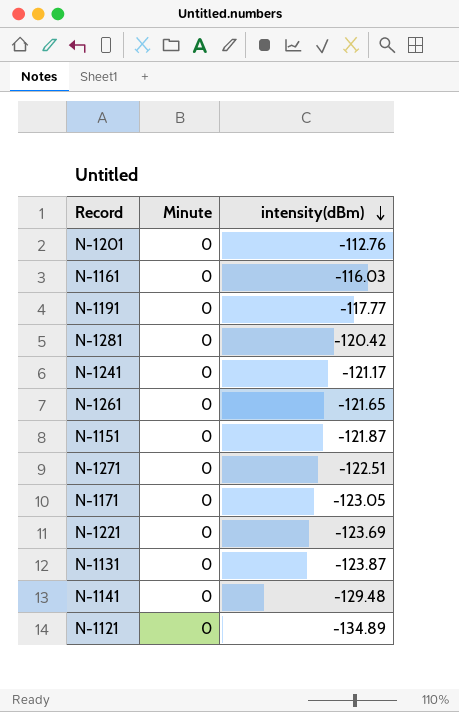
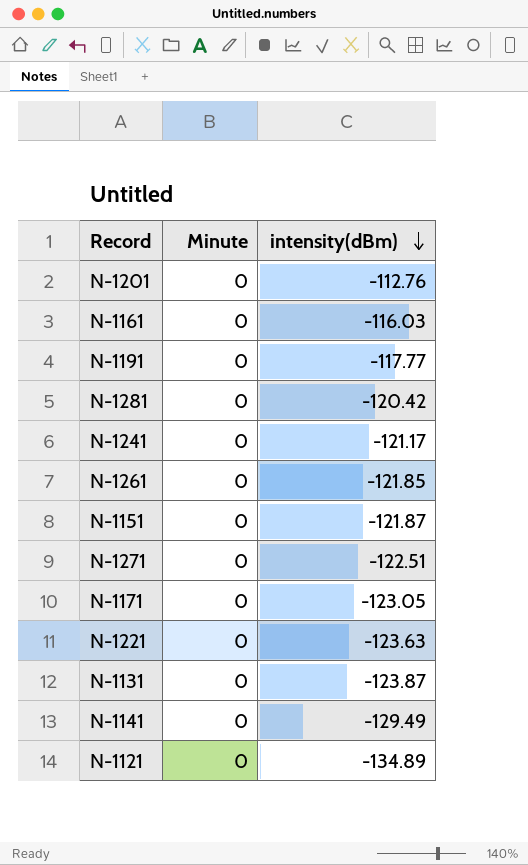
N-1261 | intensity(dBm): -121.65 -> -121.85
N-1221 | intensity(dBm): -123.69 -> -123.63
N-1141 | intensity(dBm): -129.48 -> -129.49

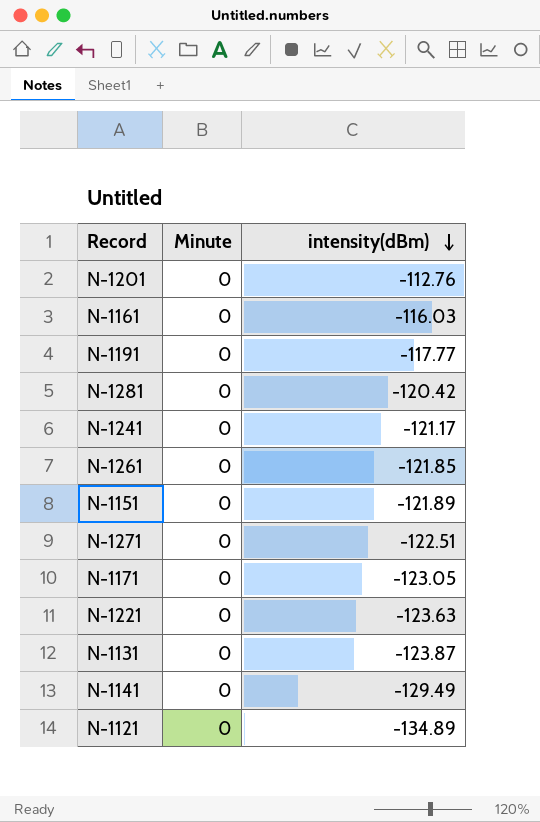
N-1151 | intensity(dBm): -121.87 -> -121.89

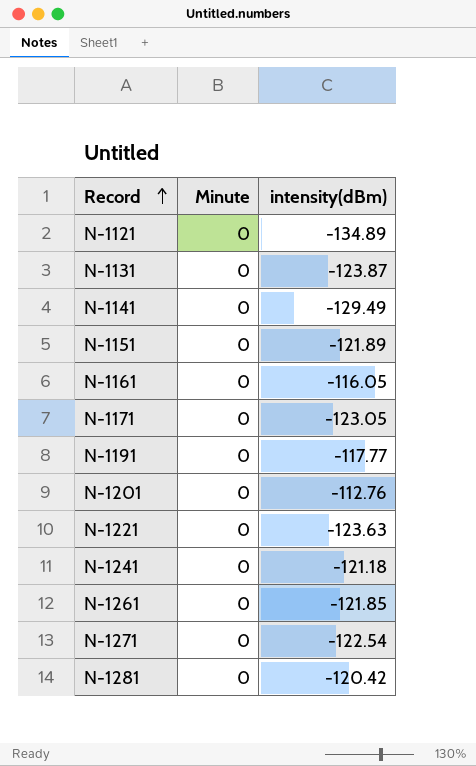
row order: intensity(dBm) descending -> Record ascending
N-1161 | intensity(dBm): -116.03 -> -116.05
N-1241 | intensity(dBm): -121.17 -> -121.18
N-1271 | intensity(dBm): -122.51 -> -122.54

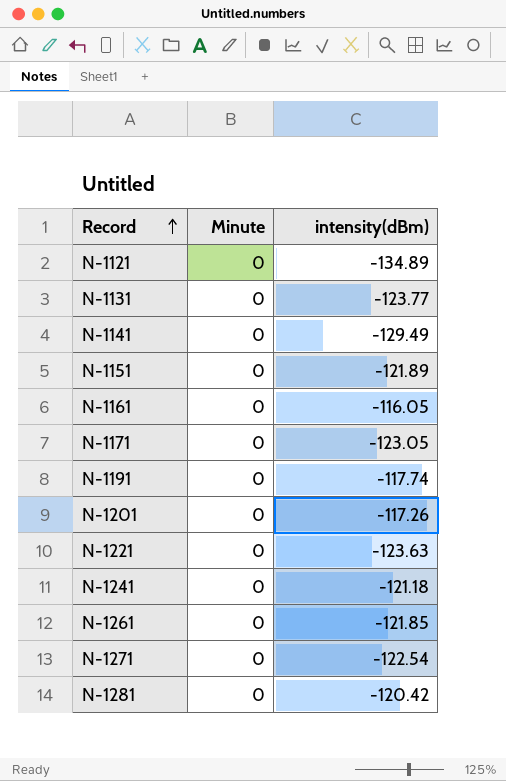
N-1131 | intensity(dBm): -123.87 -> -123.77
N-1191 | intensity(dBm): -117.77 -> -117.74
N-1201 | intensity(dBm): -112.76 -> -117.26

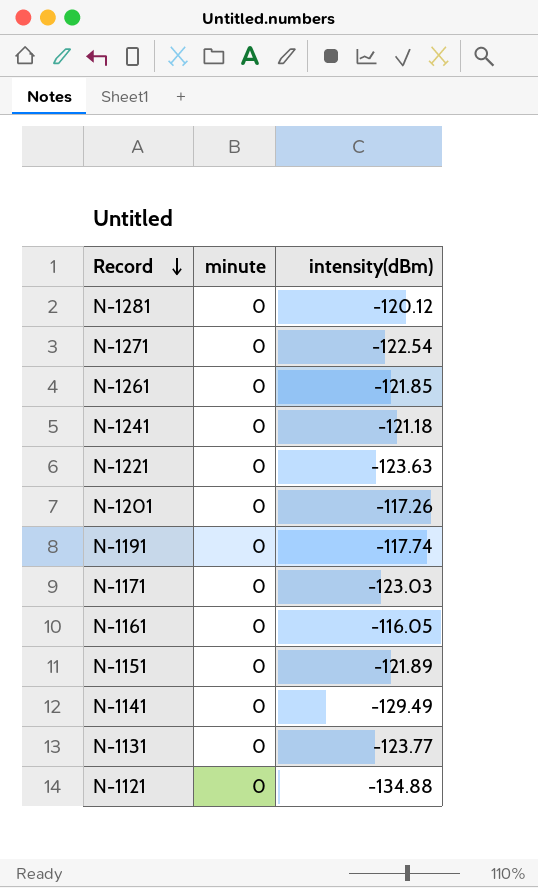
row order: Record ascending -> Record descending
column name: Minute -> minute
N-1281 | intensity(dBm): -120.42 -> -120.12
N-1171 | intensity(dBm): -123.05 -> -123.03
N-1121 | intensity(dBm): -134.89 -> -134.88

